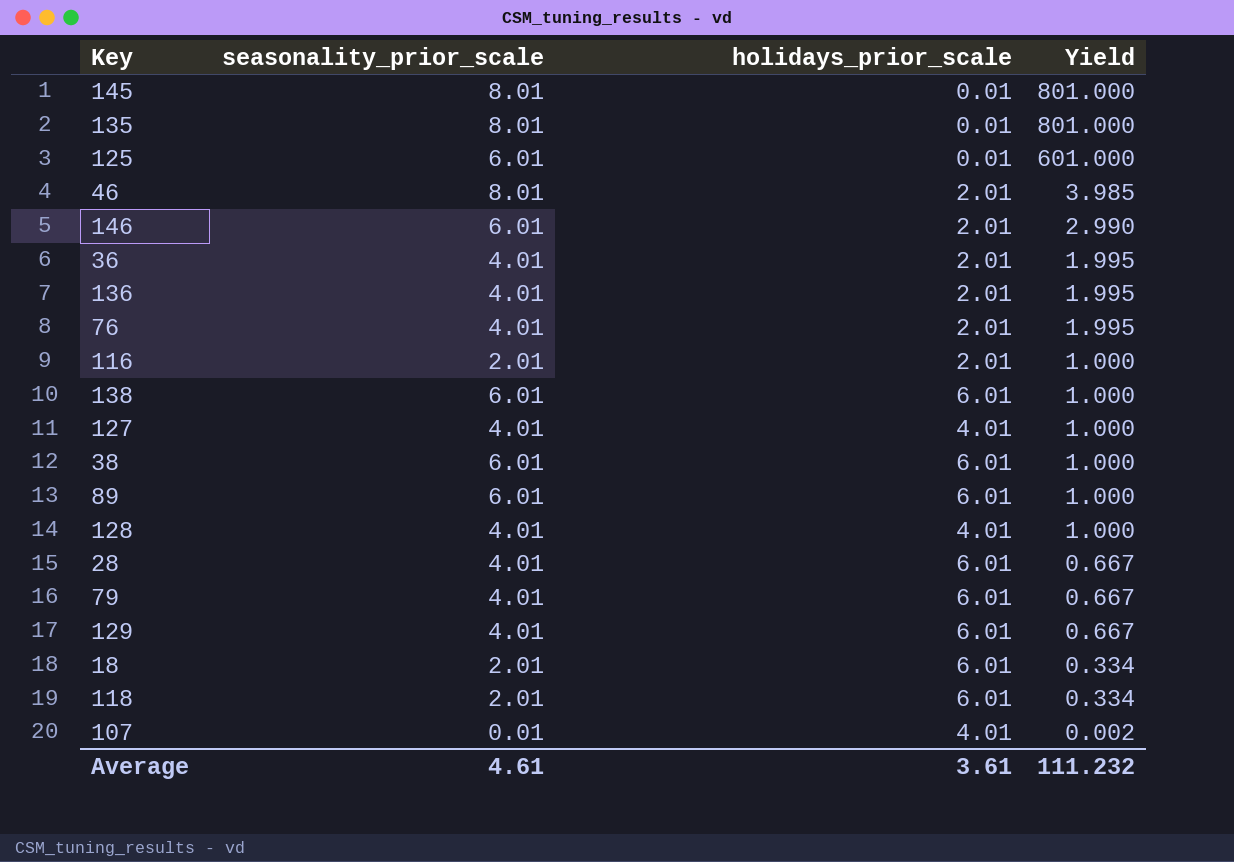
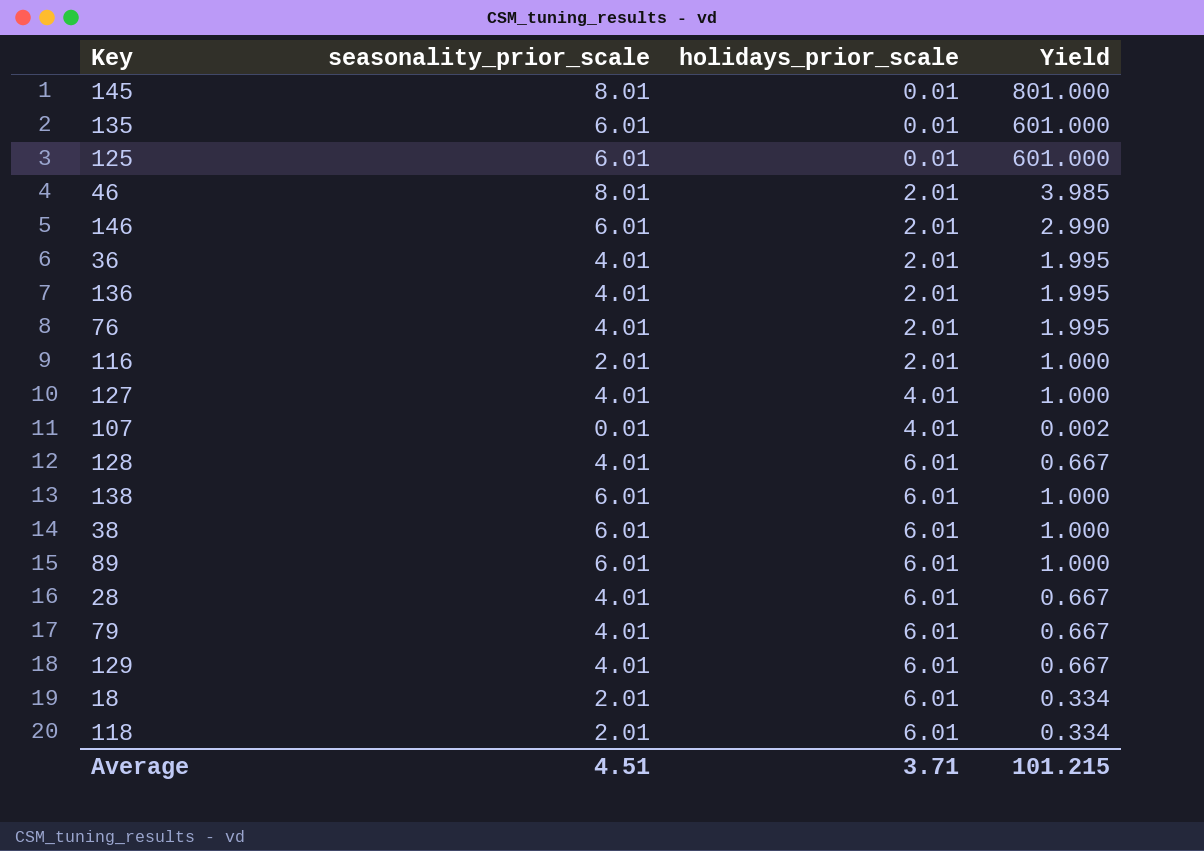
row order: Yield descending -> holidays_prior_scale ascending
135 | seasonality_prior_scale: 8.01 -> 6.01
135 | Yield: 801.000 -> 601.000
128 | holidays_prior_scale: 4.01 -> 6.01
128 | Yield: 1.000 -> 0.667
Average | seasonality_prior_scale: 4.61 -> 4.51
Average | holidays_prior_scale: 3.61 -> 3.71
Average | Yield: 111.232 -> 101.215

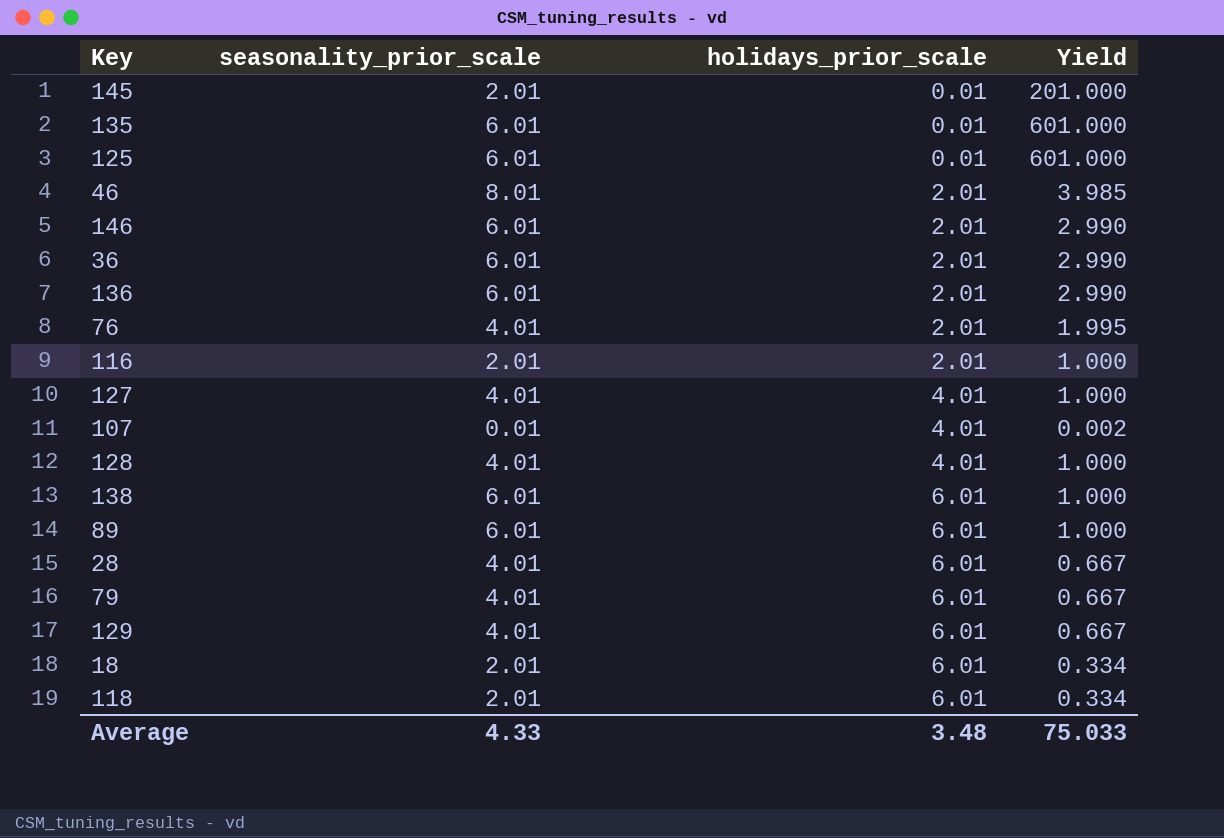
row 38: 6.01 | 6.01 | 1.000 -> none
145 | seasonality_prior_scale: 8.01 -> 2.01
145 | Yield: 801.000 -> 201.000
36 | seasonality_prior_scale: 4.01 -> 6.01
36 | Yield: 1.995 -> 2.990
136 | seasonality_prior_scale: 4.01 -> 6.01
136 | Yield: 1.995 -> 2.990
128 | holidays_prior_scale: 6.01 -> 4.01
128 | Yield: 0.667 -> 1.000
Average | seasonality_prior_scale: 4.51 -> 4.33
Average | holidays_prior_scale: 3.71 -> 3.48
Average | Yield: 101.215 -> 75.033

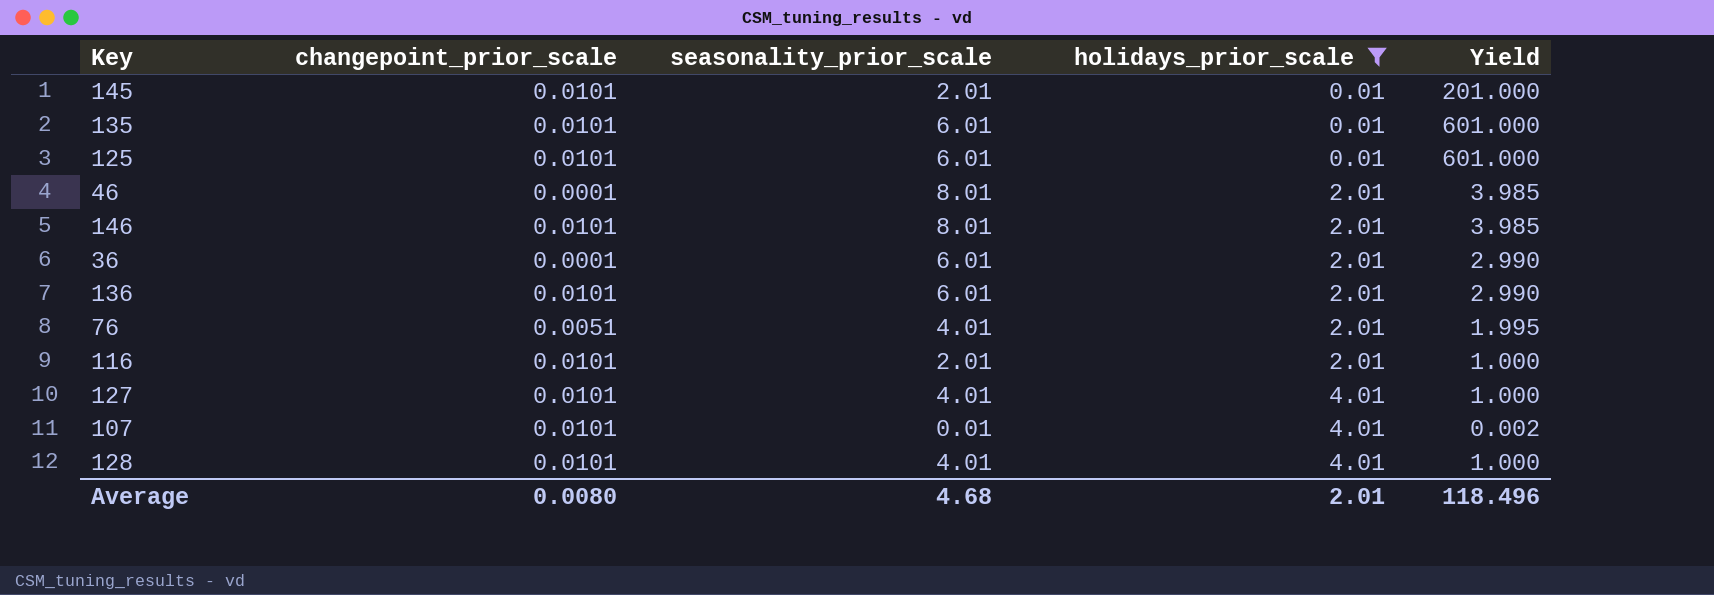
filter: none -> holidays_prior_scale != 6.01
column changepoint_prior_scale | position: none -> 2
146 | seasonality_prior_scale: 6.01 -> 8.01
146 | Yield: 2.990 -> 3.985
Average | seasonality_prior_scale: 4.33 -> 4.68
Average | holidays_prior_scale: 3.48 -> 2.01
Average | Yield: 75.033 -> 118.496

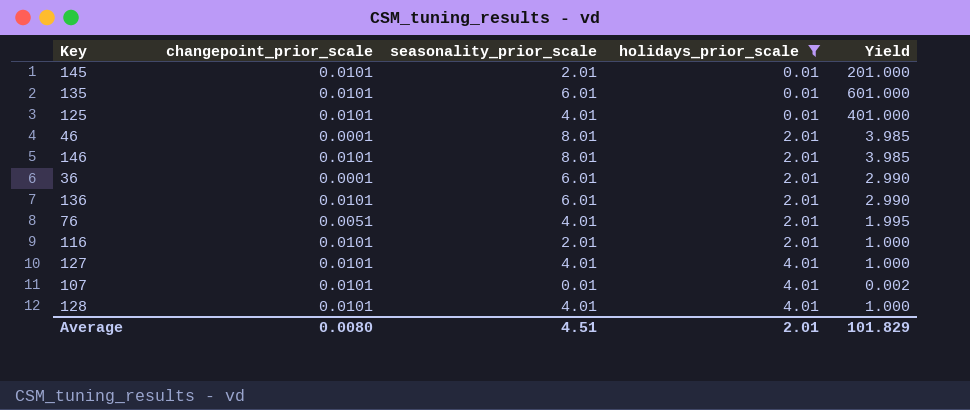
125 | seasonality_prior_scale: 6.01 -> 4.01
125 | Yield: 601.000 -> 401.000
Average | seasonality_prior_scale: 4.68 -> 4.51
Average | Yield: 118.496 -> 101.829

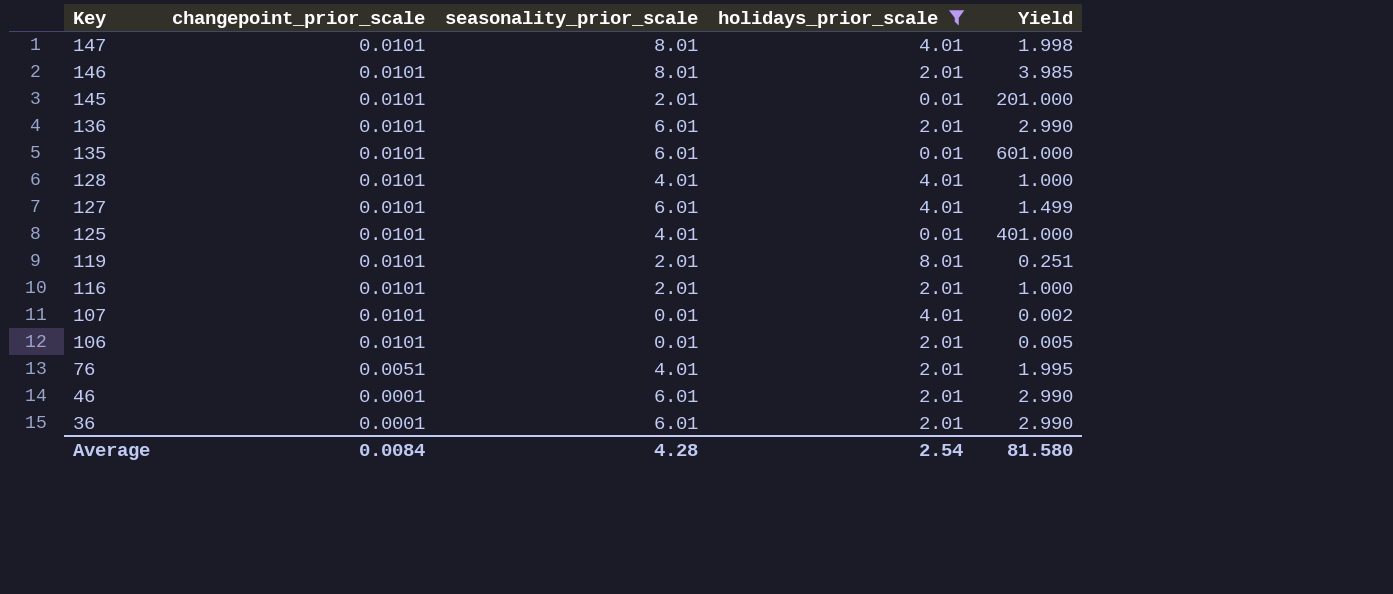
row order: holidays_prior_scale ascending -> Key descending
row 147: none -> 0.0101 | 8.01 | 4.01 | 1.998
127 | seasonality_prior_scale: 4.01 -> 6.01
127 | Yield: 1.000 -> 1.499
row 119: none -> 0.0101 | 2.01 | 8.01 | 0.251
row 106: none -> 0.0101 | 0.01 | 2.01 | 0.005
46 | seasonality_prior_scale: 8.01 -> 6.01
46 | Yield: 3.985 -> 2.990
Average | changepoint_prior_scale: 0.0080 -> 0.0084
Average | seasonality_prior_scale: 4.51 -> 4.28
Average | holidays_prior_scale: 2.01 -> 2.54
Average | Yield: 101.829 -> 81.580

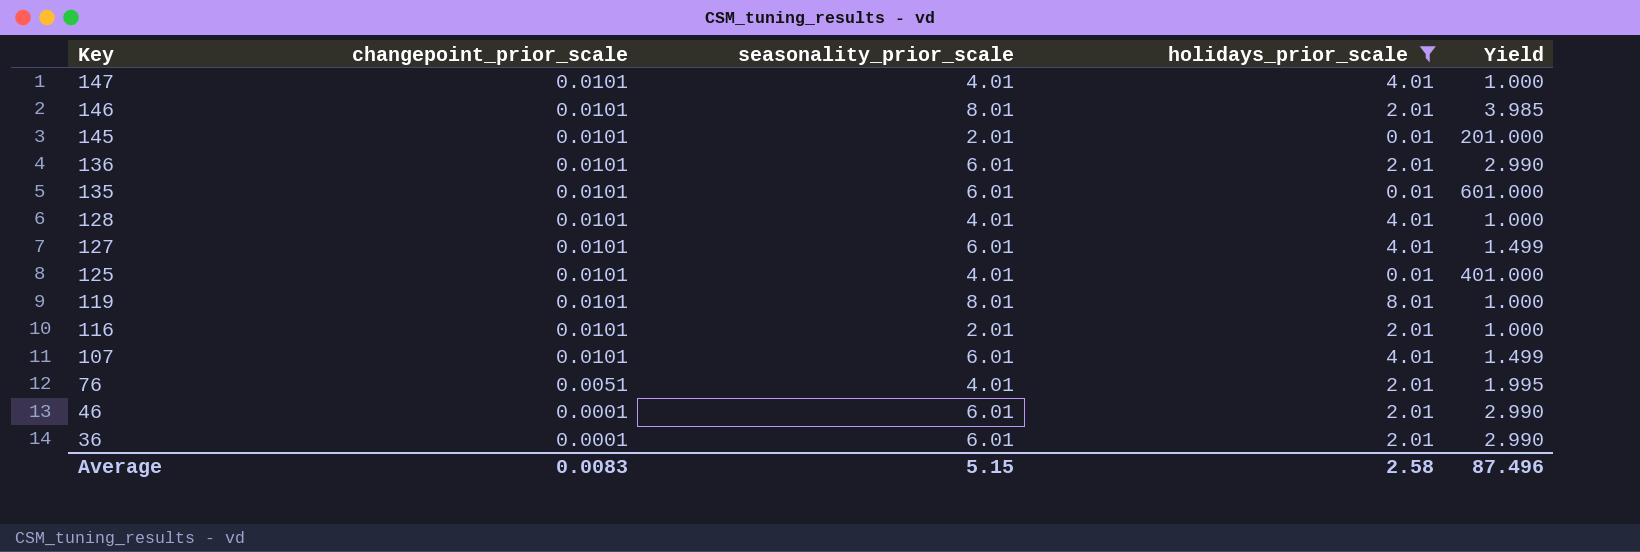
row 106: 0.0101 | 0.01 | 2.01 | 0.005 -> none
147 | seasonality_prior_scale: 8.01 -> 4.01
147 | Yield: 1.998 -> 1.000
119 | seasonality_prior_scale: 2.01 -> 8.01
119 | Yield: 0.251 -> 1.000
107 | seasonality_prior_scale: 0.01 -> 6.01
107 | Yield: 0.002 -> 1.499
Average | changepoint_prior_scale: 0.0084 -> 0.0083
Average | seasonality_prior_scale: 4.28 -> 5.15
Average | holidays_prior_scale: 2.54 -> 2.58
Average | Yield: 81.580 -> 87.496

